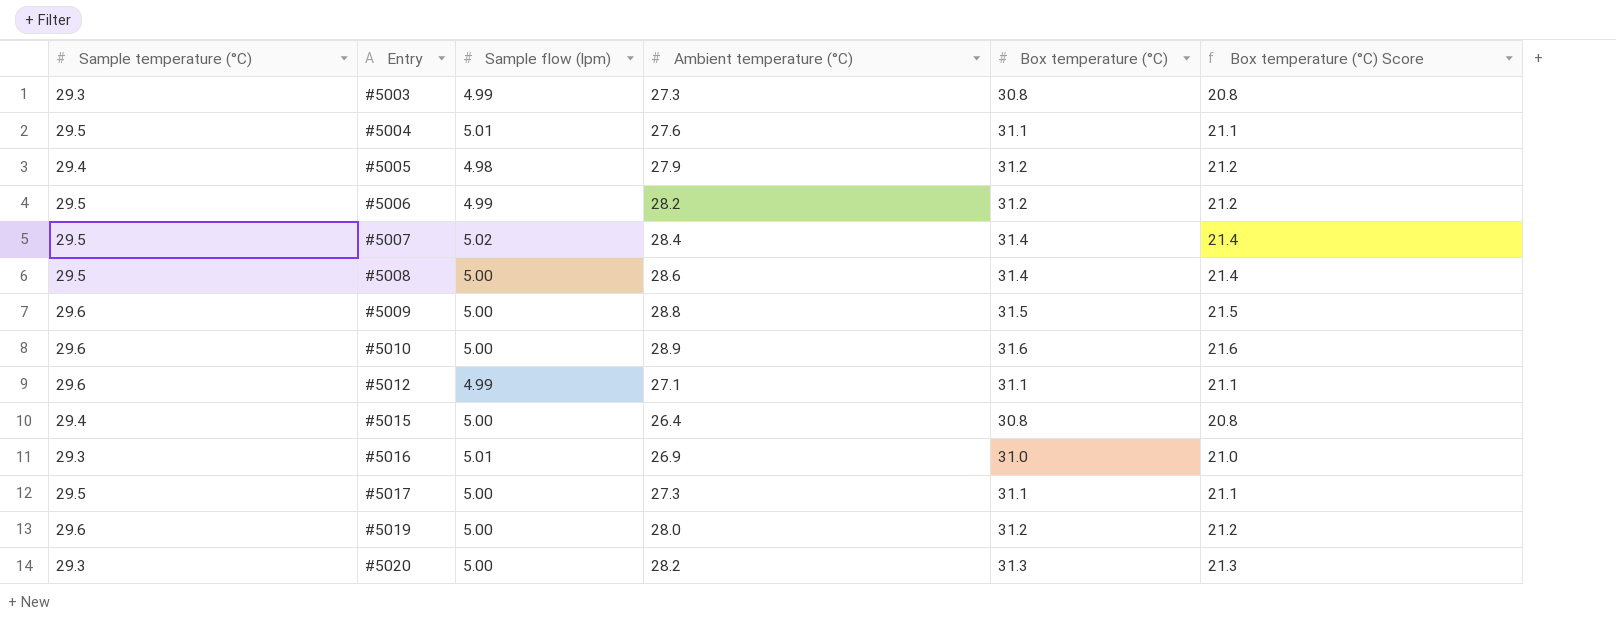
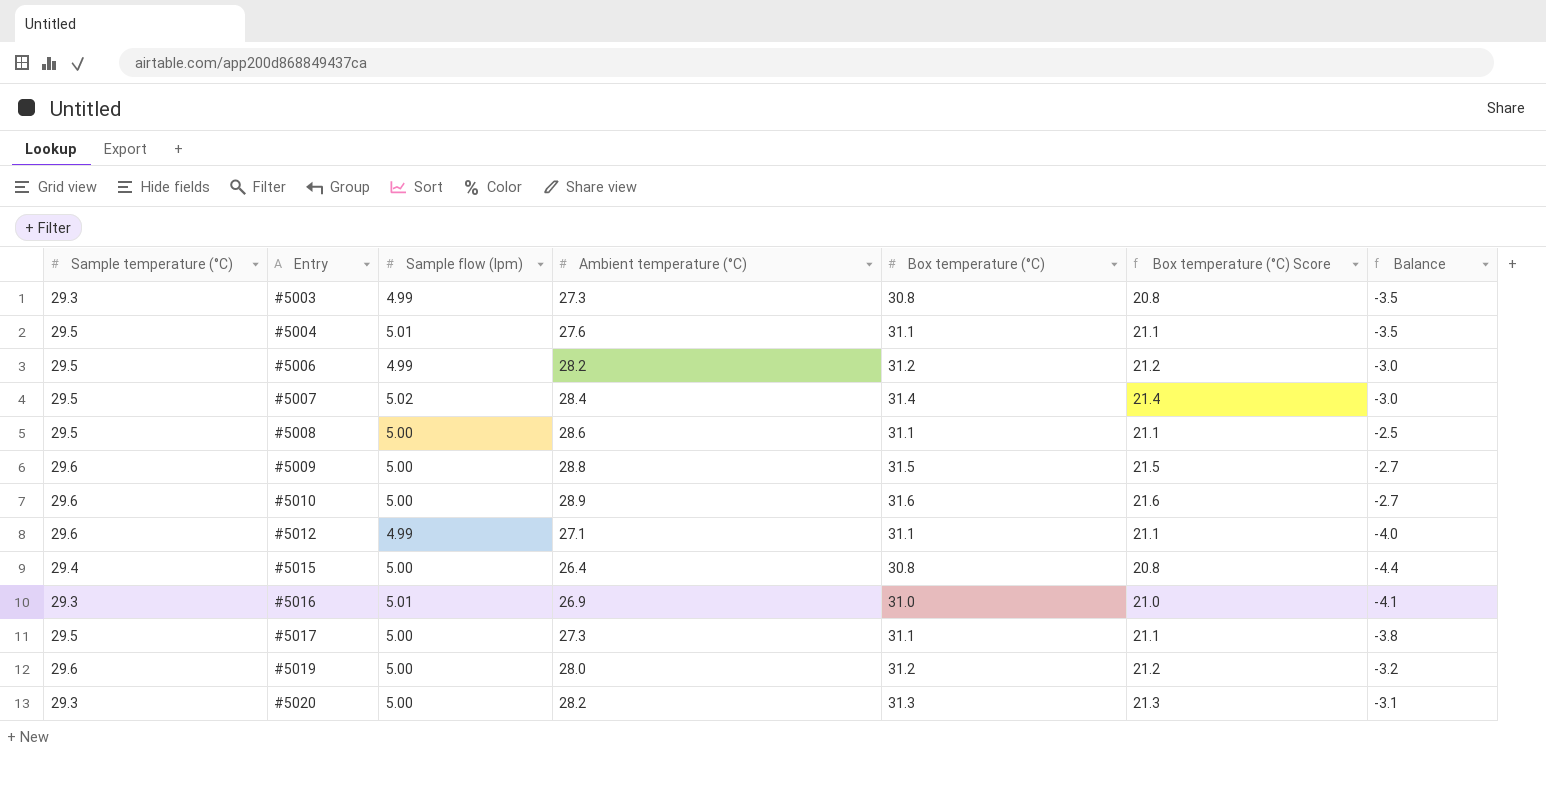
column Balance | formula: none -> [Ambient temperature (°C)] - [Box temperature (°C)]
row #5005: 29.4 | 4.98 | 27.9 | 31.2 | 21.2 -> none
#5008 | Box temperature (°C): 31.4 -> 31.1
#5008 | Box temperature (°C) Score: 21.4 -> 21.1

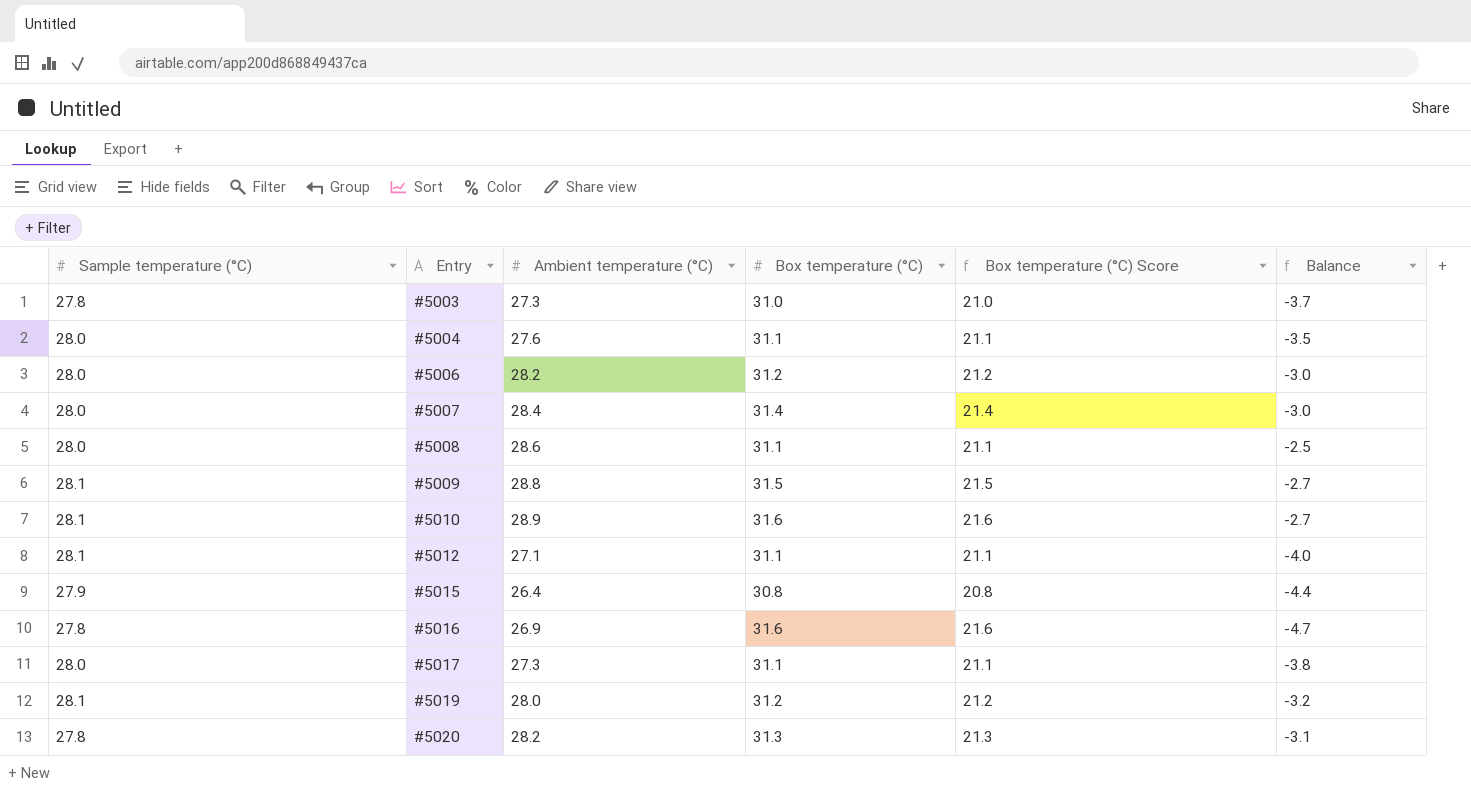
column Sample flow (lpm) | position: 3 -> none
#5003 | Sample temperature (°C): 29.3 -> 27.8
#5003 | Box temperature (°C): 30.8 -> 31.0
#5003 | Box temperature (°C) Score: 20.8 -> 21.0
#5003 | Balance: -3.5 -> -3.7
#5004 | Sample temperature (°C): 29.5 -> 28.0
#5006 | Sample temperature (°C): 29.5 -> 28.0
#5007 | Sample temperature (°C): 29.5 -> 28.0
#5008 | Sample temperature (°C): 29.5 -> 28.0
#5009 | Sample temperature (°C): 29.6 -> 28.1
#5010 | Sample temperature (°C): 29.6 -> 28.1
#5012 | Sample temperature (°C): 29.6 -> 28.1
#5015 | Sample temperature (°C): 29.4 -> 27.9
#5016 | Sample temperature (°C): 29.3 -> 27.8
#5016 | Box temperature (°C): 31.0 -> 31.6
#5016 | Box temperature (°C) Score: 21.0 -> 21.6
#5016 | Balance: -4.1 -> -4.7
#5017 | Sample temperature (°C): 29.5 -> 28.0
#5019 | Sample temperature (°C): 29.6 -> 28.1
#5020 | Sample temperature (°C): 29.3 -> 27.8

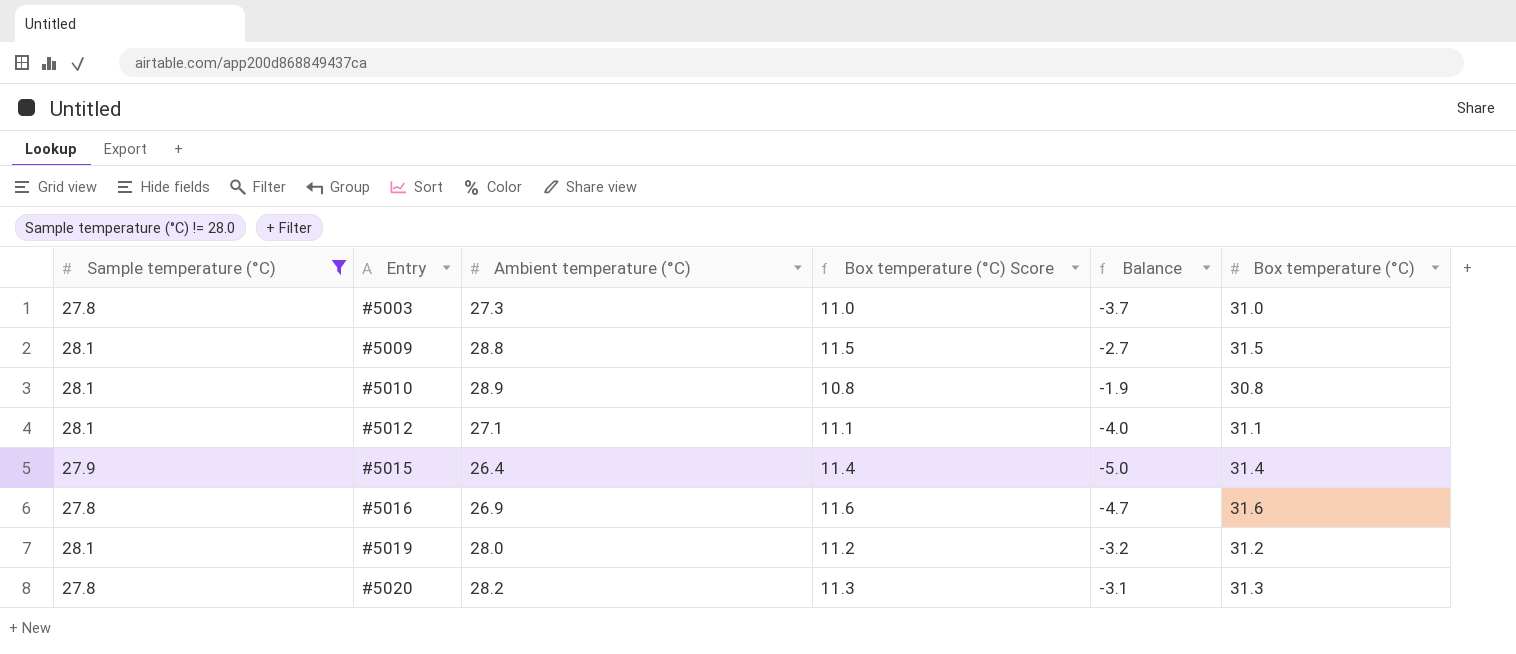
filter: none -> Sample temperature (°C) != 28.0
column Box temperature (°C) Score | formula: [Box temperature (°C)] - 10 -> [Box temperature (°C)] - 20
column Box temperature (°C) | position: 4 -> 6
#5010 | Balance: -2.7 -> -1.9
#5010 | Box temperature (°C): 31.6 -> 30.8
#5015 | Balance: -4.4 -> -5.0
#5015 | Box temperature (°C): 30.8 -> 31.4

